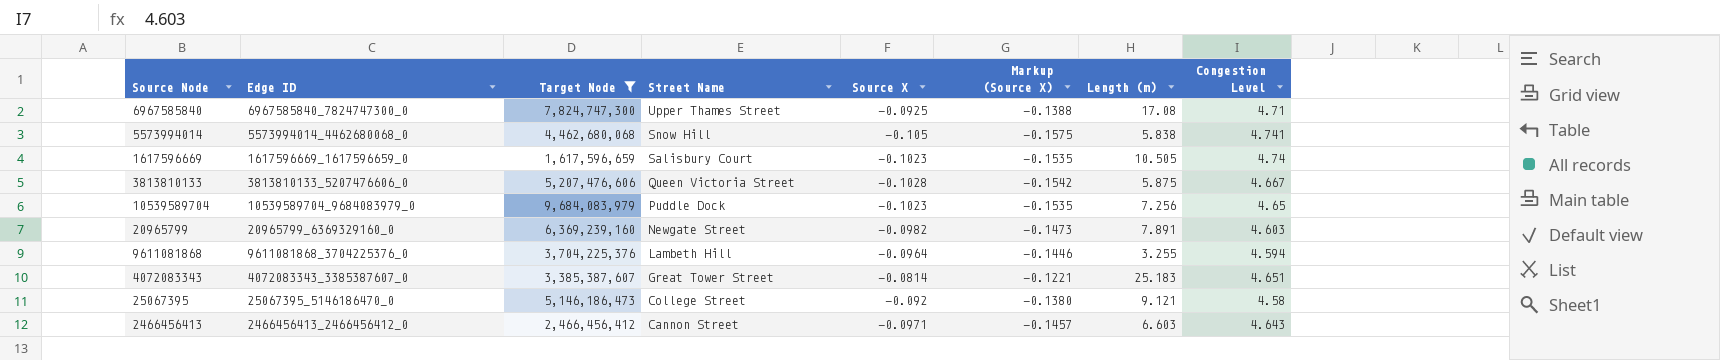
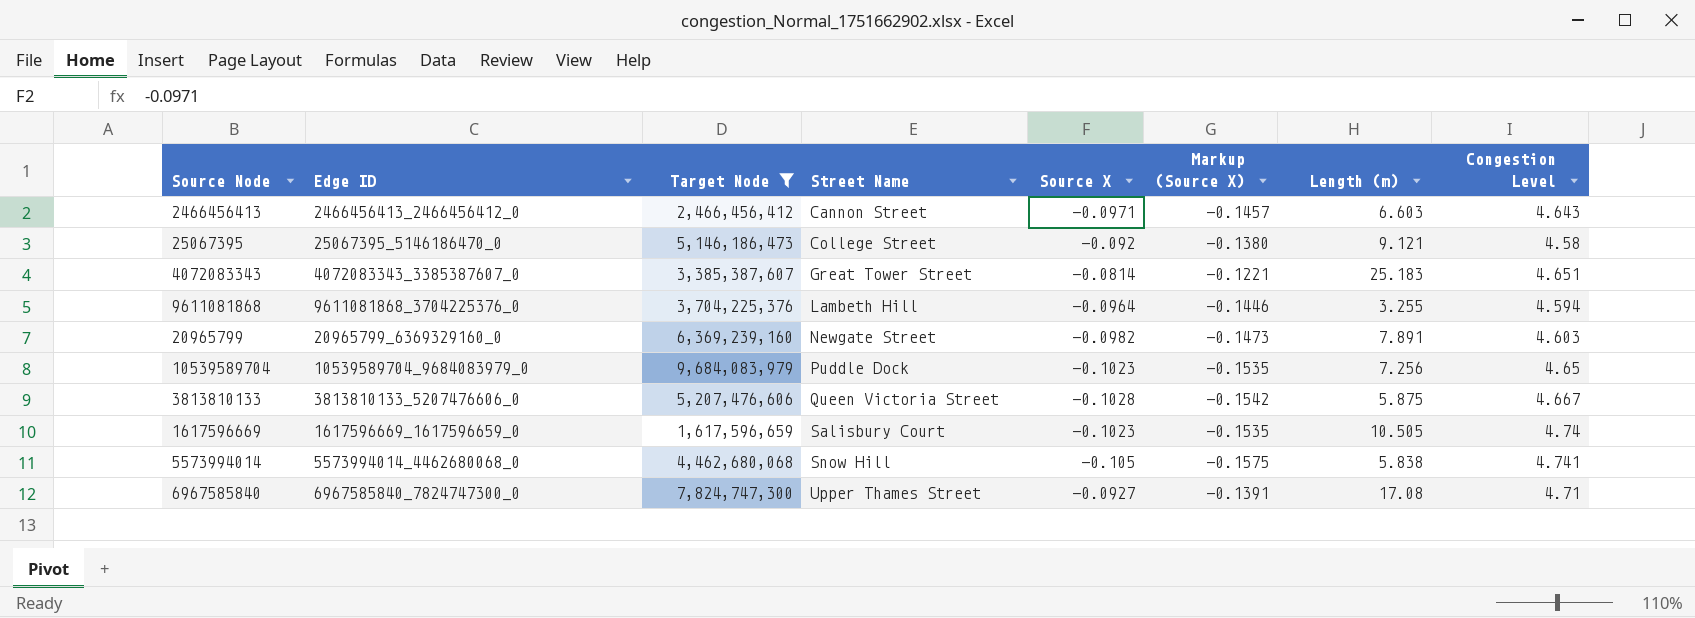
row order: Street Name descending -> Street Name ascending
6967585840 | Source X: -0.0925 -> -0.0927
6967585840 | Markup (Source X): -0.1388 -> -0.1391

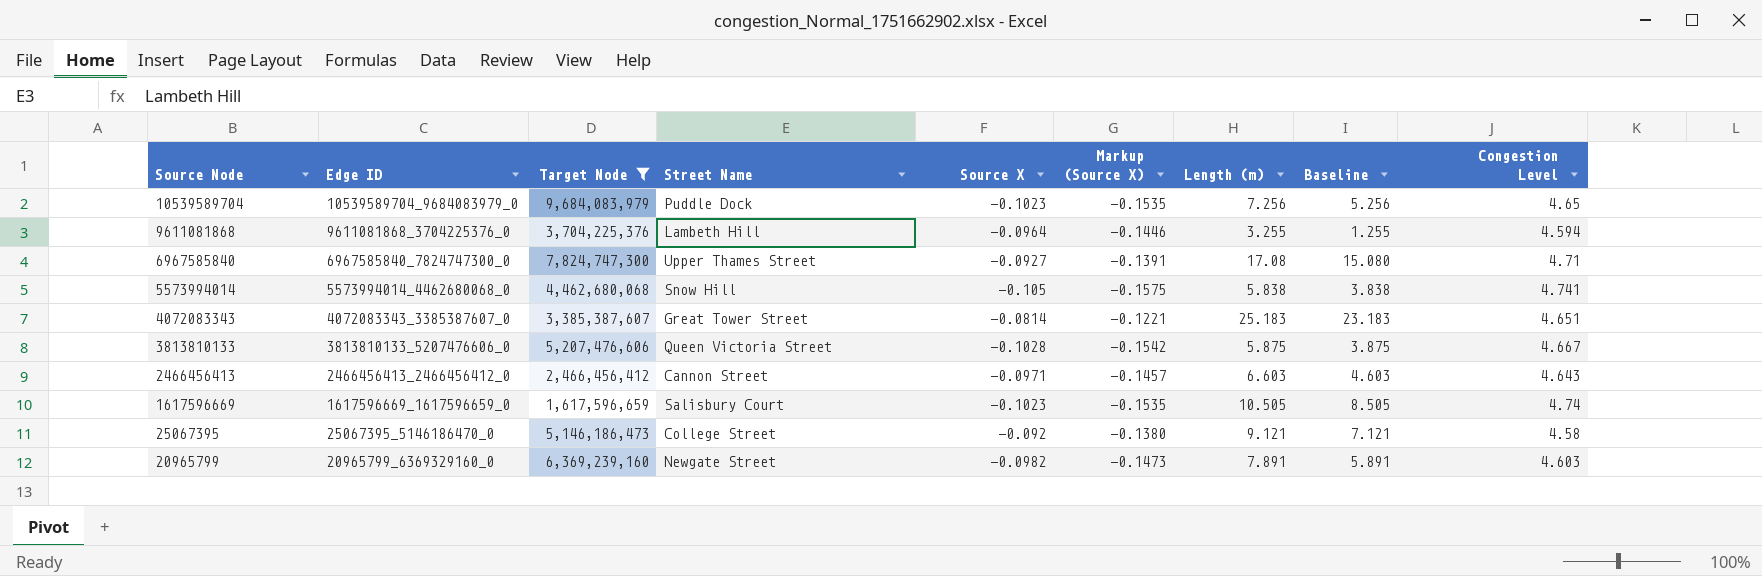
row order: Street Name ascending -> Source Node descending
column Baseline | formula: none -> [Length (m)] - 2

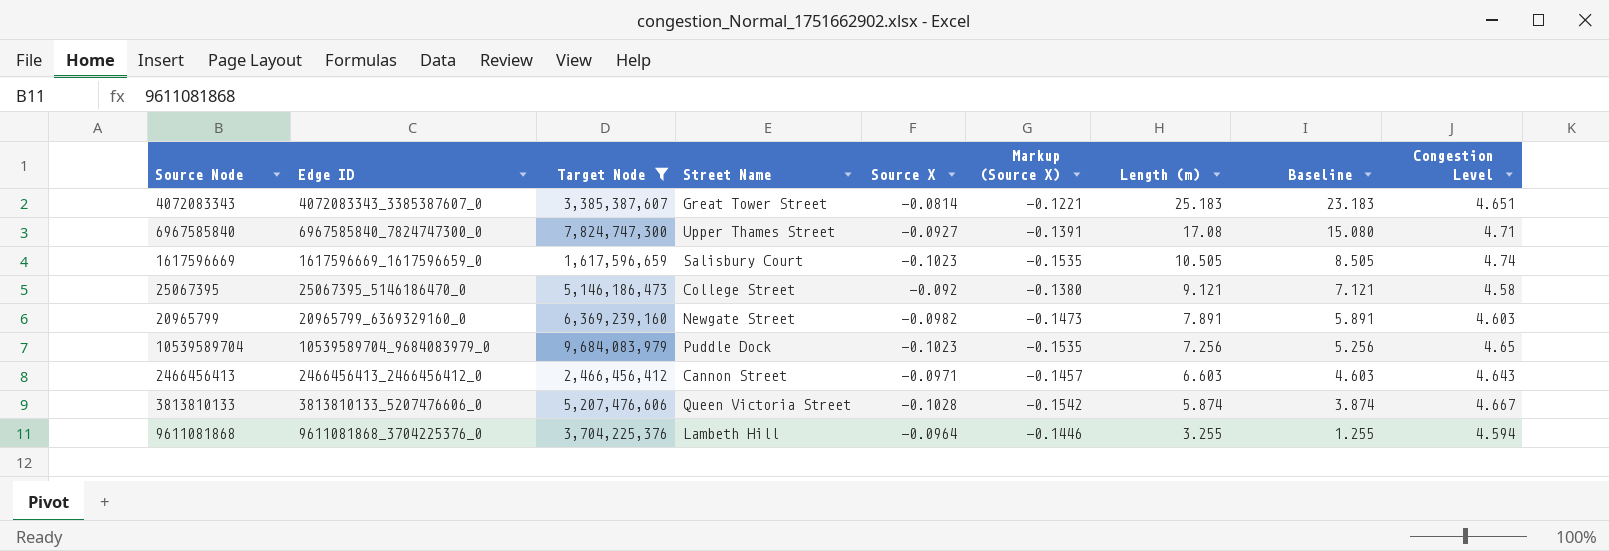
row order: Source Node descending -> Length (m) descending
row 5573994014: 5573994014_4462680068_0 | 4,462,680,068 | Snow Hill | -0.105 | -0.1575 | 5.838 | 3.838 | 4.741 -> none
3813810133 | Length (m): 5.875 -> 5.874
3813810133 | Baseline: 3.875 -> 3.874

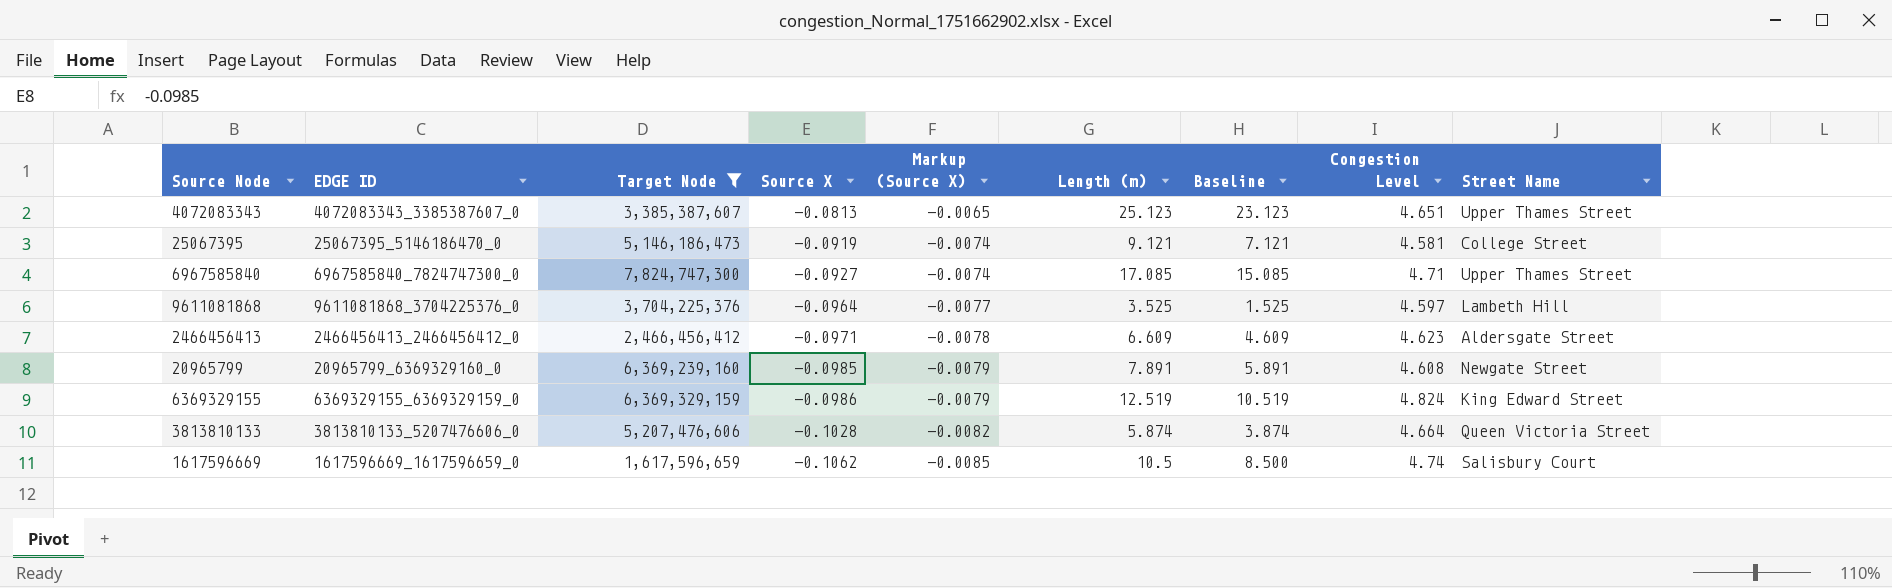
row order: Length (m) descending -> Source X descending
column name: Edge ID -> EDGE ID
column Markup (Source X) | formula: [Source X] * 1.5 -> [Source X] * 0.08
column Street Name | position: 4 -> 9
row 10539589704: 10539589704_9684083979_0 | 9,684,083,979 | Puddle Dock | -0.1023 | -0.1535 | 7.256 | 5.256 | 4.65 -> none
4072083343 | Source X: -0.0814 -> -0.0813
4072083343 | Length (m): 25.183 -> 25.123
4072083343 | Baseline: 23.183 -> 23.123
4072083343 | Street Name: Great Tower Street -> Upper Thames Street
25067395 | Source X: -0.092 -> -0.0919
25067395 | Congestion Level: 4.58 -> 4.581
6967585840 | Length (m): 17.08 -> 17.085
6967585840 | Baseline: 15.080 -> 15.085
9611081868 | Length (m): 3.255 -> 3.525
9611081868 | Baseline: 1.255 -> 1.525
9611081868 | Congestion Level: 4.594 -> 4.597
2466456413 | Length (m): 6.603 -> 6.609
2466456413 | Baseline: 4.603 -> 4.609
2466456413 | Congestion Level: 4.643 -> 4.623
2466456413 | Street Name: Cannon Street -> Aldersgate Street
20965799 | Source X: -0.0982 -> -0.0985
20965799 | Congestion Level: 4.603 -> 4.608
row 6369329155: none -> 6369329155_6369329159_0 | 6,369,329,159 | -0.0986 | -0.0079 | 12.519 | 10.519 | 4.824 | King Edward Street
3813810133 | Congestion Level: 4.667 -> 4.664
1617596669 | Source X: -0.1023 -> -0.1062
1617596669 | Length (m): 10.505 -> 10.5
1617596669 | Baseline: 8.505 -> 8.500

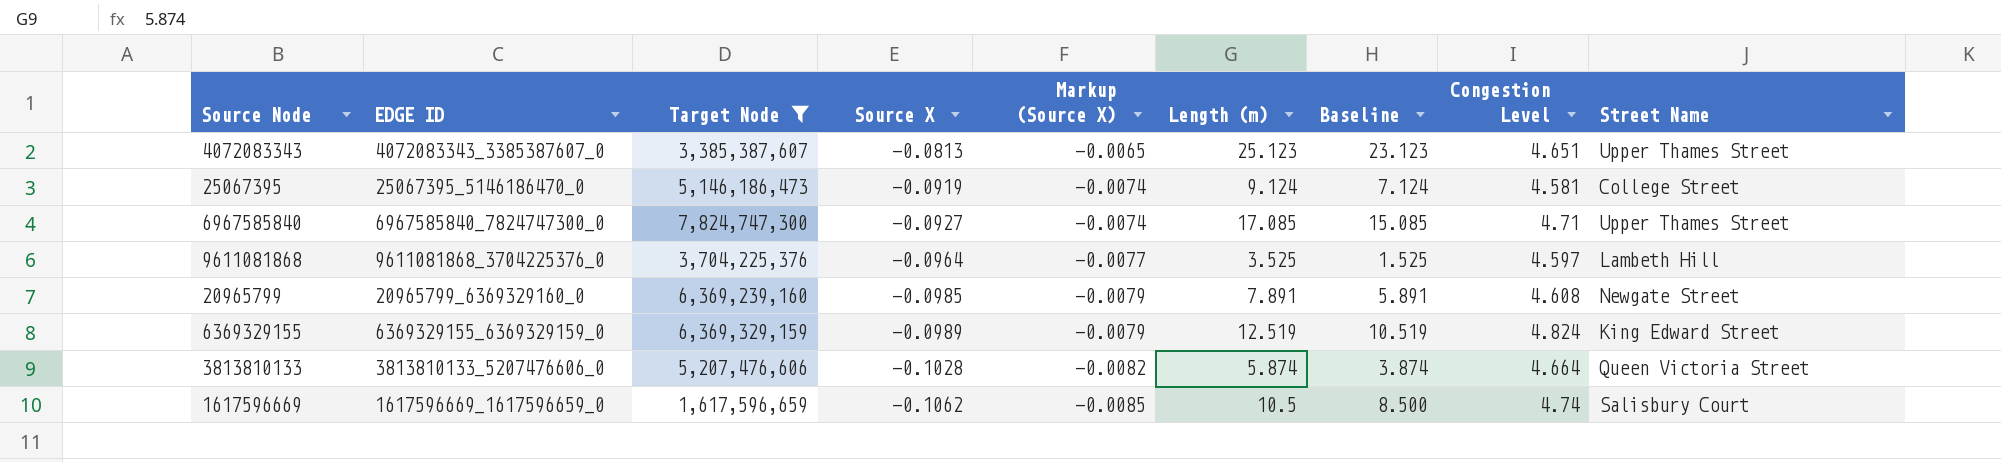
row 2466456413: 2466456413_2466456412_0 | 2,466,456,412 | -0.0971 | -0.0078 | 6.609 | 4.609 | 4.623 | Aldersgate Street -> none
25067395 | Length (m): 9.121 -> 9.124
25067395 | Baseline: 7.121 -> 7.124
6369329155 | Source X: -0.0986 -> -0.0989

